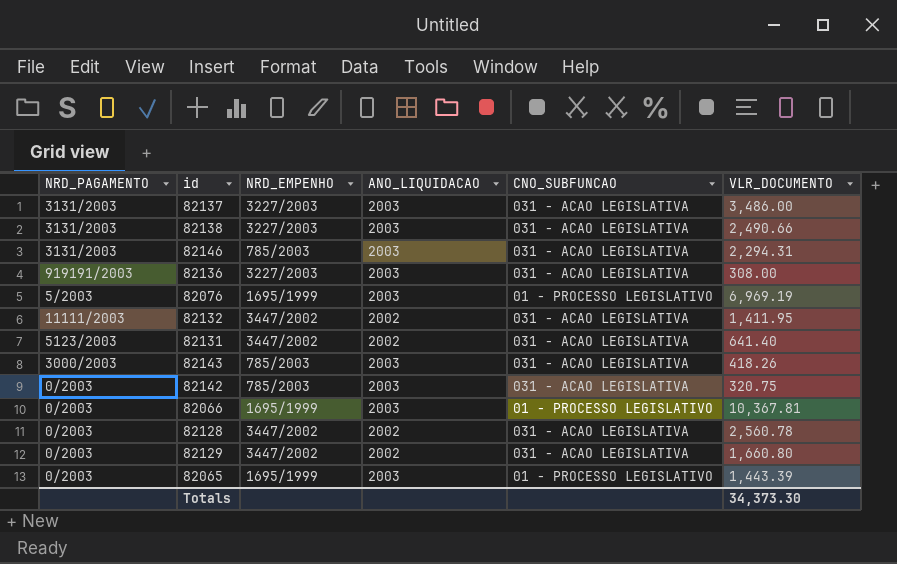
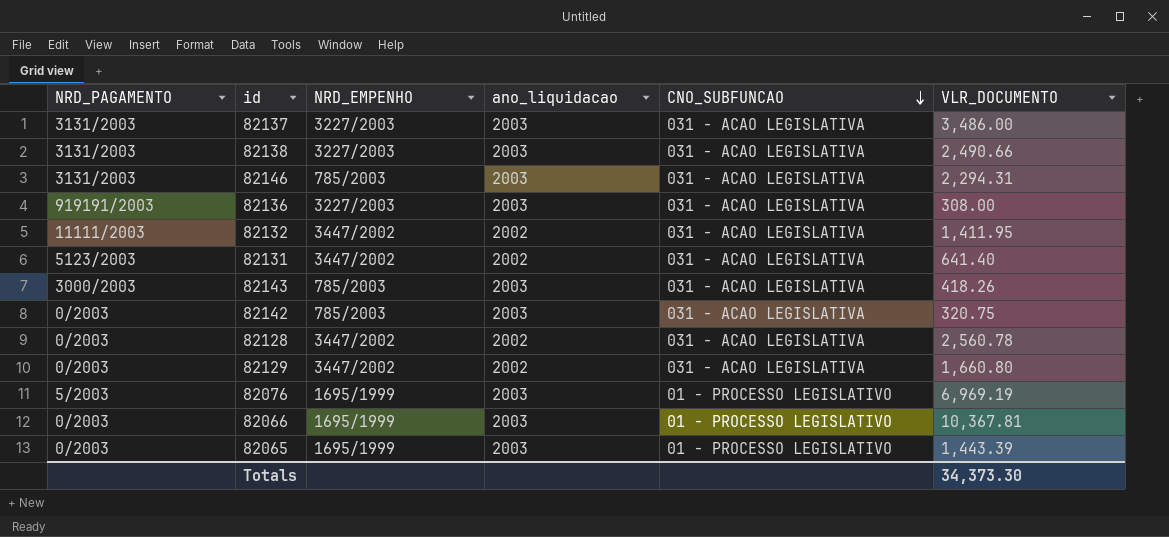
row order: none -> CNO_SUBFUNCAO descending
column name: ANO_LIQUIDACAO -> ano_liquidacao

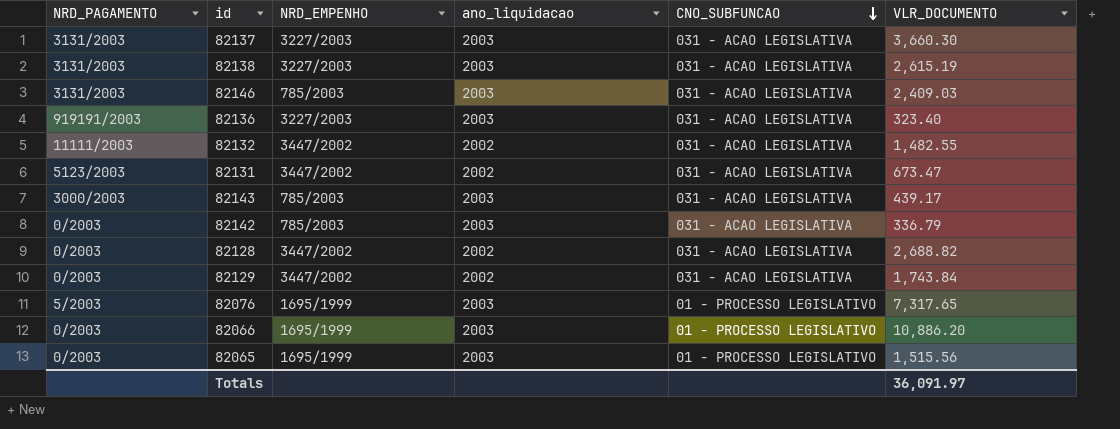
82137 | VLR_DOCUMENTO: 3,486.00 -> 3,660.30
82138 | VLR_DOCUMENTO: 2,490.66 -> 2,615.19
82146 | VLR_DOCUMENTO: 2,294.31 -> 2,409.03
82136 | VLR_DOCUMENTO: 308.00 -> 323.40
82132 | VLR_DOCUMENTO: 1,411.95 -> 1,482.55
82131 | VLR_DOCUMENTO: 641.40 -> 673.47
82143 | VLR_DOCUMENTO: 418.26 -> 439.17
82142 | VLR_DOCUMENTO: 320.75 -> 336.79
82128 | VLR_DOCUMENTO: 2,560.78 -> 2,688.82
82129 | VLR_DOCUMENTO: 1,660.80 -> 1,743.84
82076 | VLR_DOCUMENTO: 6,969.19 -> 7,317.65
82066 | VLR_DOCUMENTO: 10,367.81 -> 10,886.20
82065 | VLR_DOCUMENTO: 1,443.39 -> 1,515.56
Totals | VLR_DOCUMENTO: 34,373.30 -> 36,091.97

